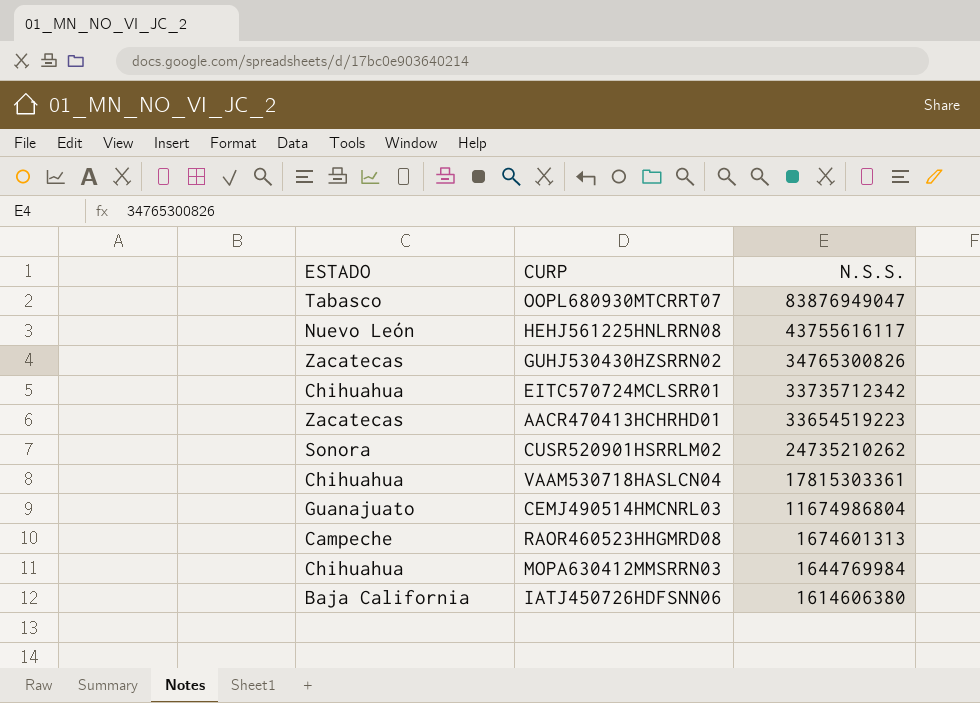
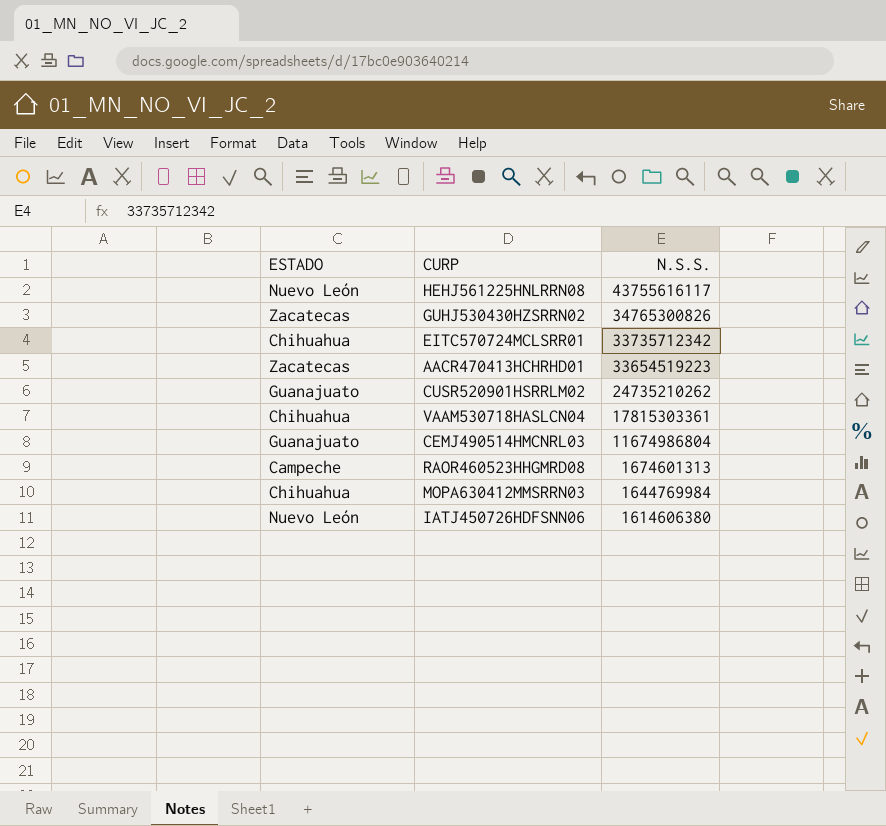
row OOPL680930MTCRRT07: Tabasco | 83876949047 -> none
CUSR520901HSRRLM02 | ESTADO: Sonora -> Guanajuato
IATJ450726HDFSNN06 | ESTADO: Baja California -> Nuevo León

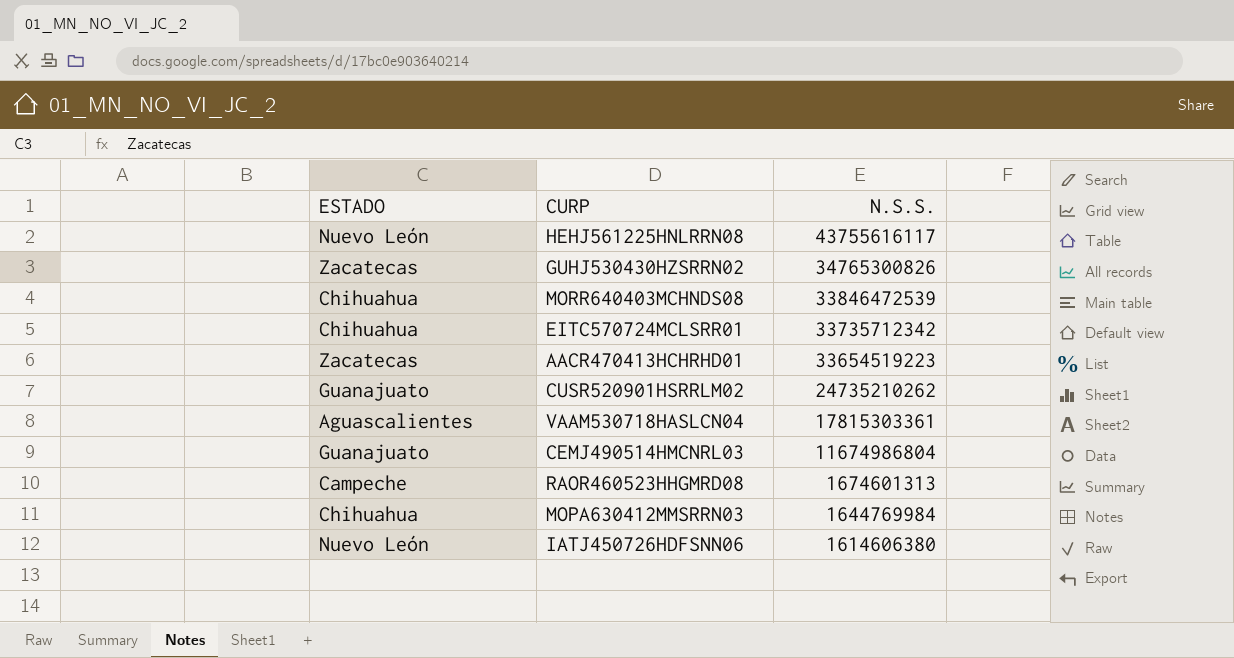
row MORR640403MCHNDS08: none -> Chihuahua | 33846472539
VAAM530718HASLCN04 | ESTADO: Chihuahua -> Aguascalientes

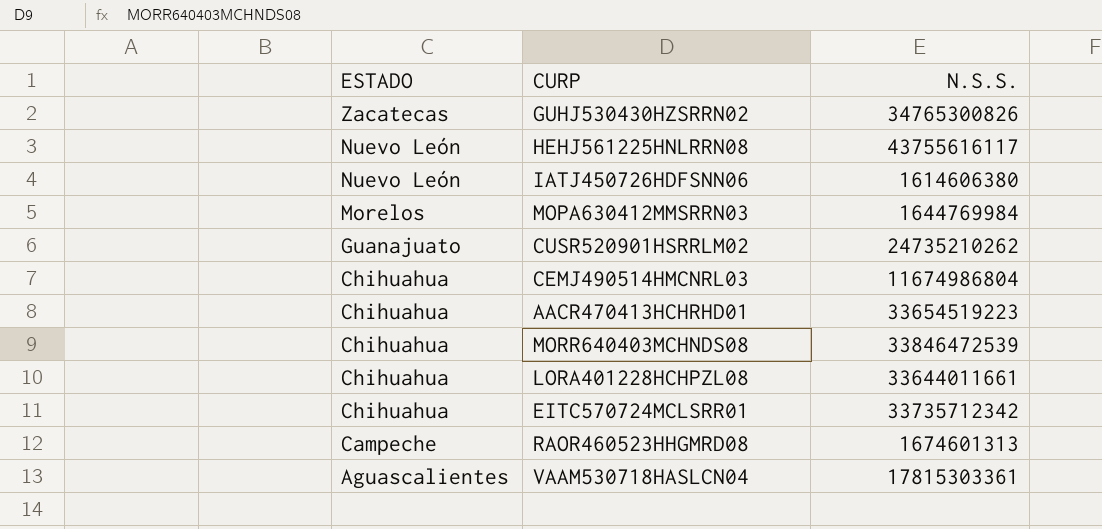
row order: N.S.S. descending -> ESTADO descending
MOPA630412MMSRRN03 | ESTADO: Chihuahua -> Morelos
CEMJ490514HMCNRL03 | ESTADO: Guanajuato -> Chihuahua
AACR470413HCHRHD01 | ESTADO: Zacatecas -> Chihuahua
row LORA401228HCHPZL08: none -> Chihuahua | 33644011661

